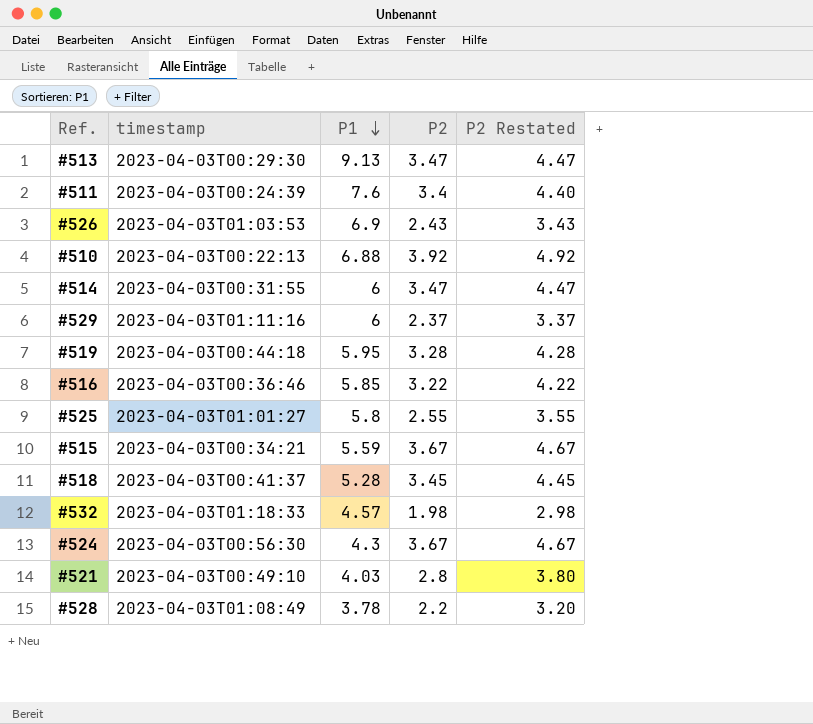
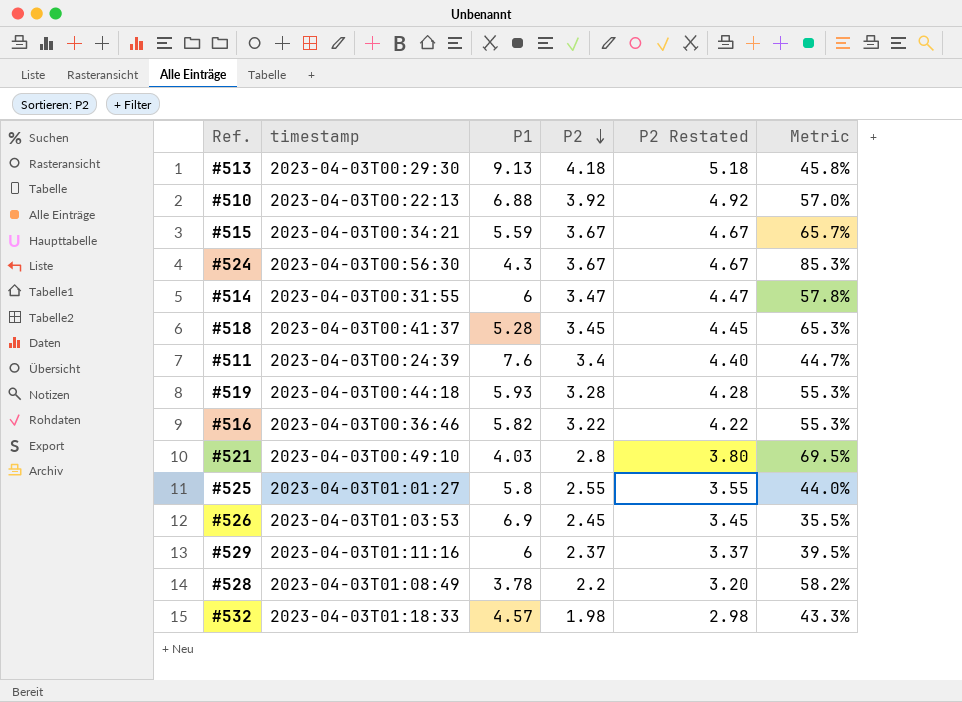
row order: P1 descending -> P2 descending
column Metric | formula: none -> [P2] / [P1]
#513 | P2: 3.47 -> 4.18
#513 | P2 Restated: 4.47 -> 5.18
#519 | P1: 5.95 -> 5.93
#516 | P1: 5.85 -> 5.82
#526 | P2: 2.43 -> 2.45
#526 | P2 Restated: 3.43 -> 3.45

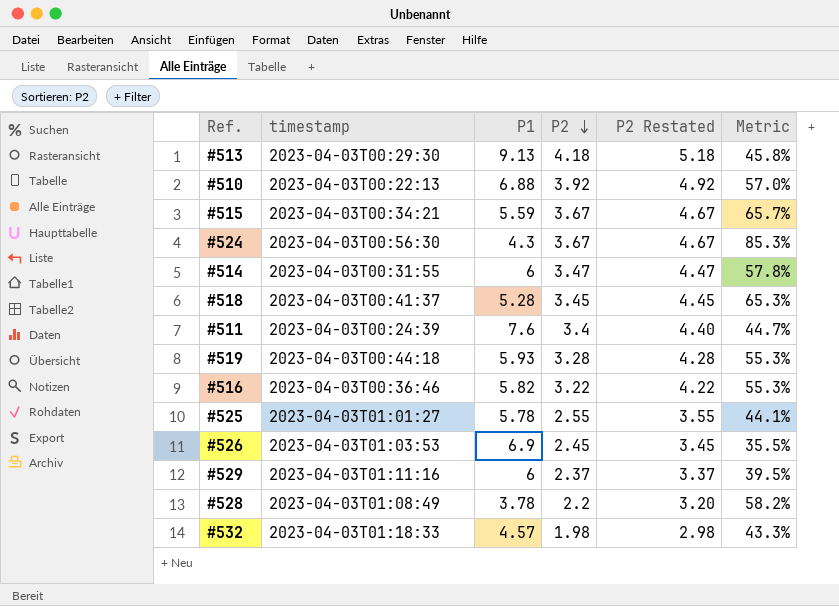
row #521: 2023-04-03T00:49:10 | 4.03 | 2.8 | 3.80 | 69.5% -> none
#525 | P1: 5.8 -> 5.78
#525 | Metric: 44.0% -> 44.1%

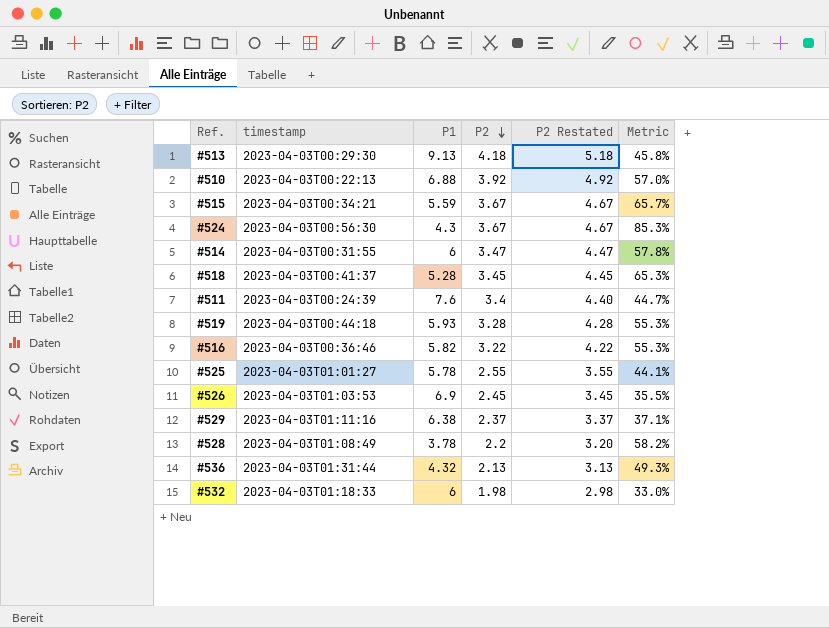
#529 | P1: 6 -> 6.38
#529 | Metric: 39.5% -> 37.1%
row #536: none -> 2023-04-03T01:31:44 | 4.32 | 2.13 | 3.13 | 49.3%
#532 | P1: 4.57 -> 6
#532 | Metric: 43.3% -> 33.0%

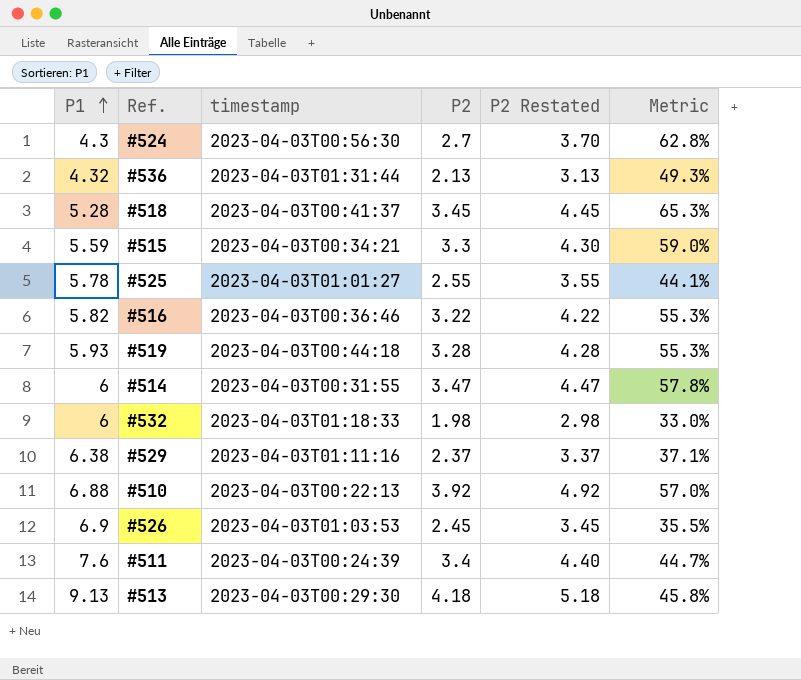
row order: P2 descending -> P1 ascending
column P1 | position: 3 -> 1
row #528: 2023-04-03T01:08:49 | 3.78 | 2.2 | 3.20 | 58.2% -> none
#524 | P2: 3.67 -> 2.7
#524 | P2 Restated: 4.67 -> 3.70
#524 | Metric: 85.3% -> 62.8%
#515 | P2: 3.67 -> 3.3
#515 | P2 Restated: 4.67 -> 4.30
#515 | Metric: 65.7% -> 59.0%

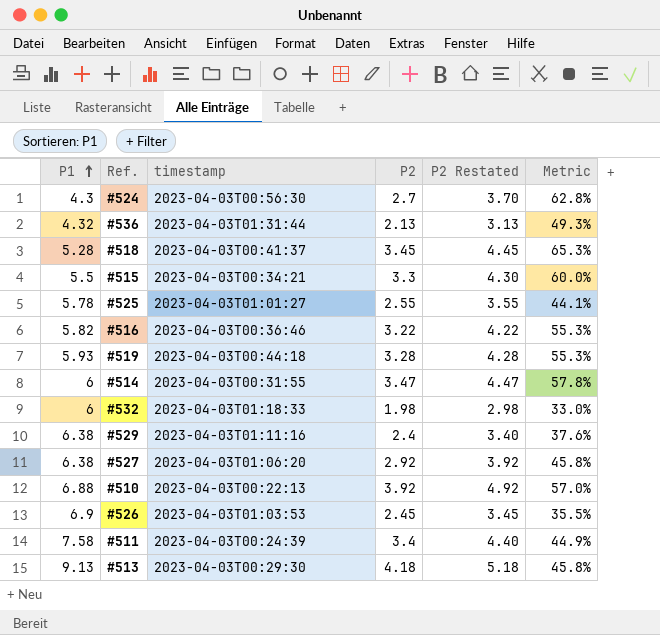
#515 | P1: 5.59 -> 5.5
#515 | Metric: 59.0% -> 60.0%
#529 | P2: 2.37 -> 2.4
#529 | P2 Restated: 3.37 -> 3.40
#529 | Metric: 37.1% -> 37.6%
row #527: none -> 6.38 | 2023-04-03T01:06:20 | 2.92 | 3.92 | 45.8%
#511 | P1: 7.6 -> 7.58
#511 | Metric: 44.7% -> 44.9%

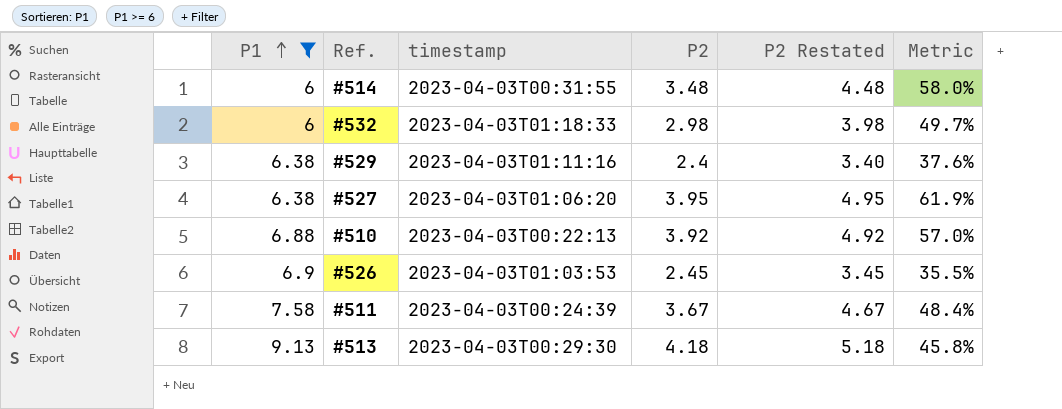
filter: none -> P1 >= 6
#514 | P2: 3.47 -> 3.48
#514 | P2 Restated: 4.47 -> 4.48
#514 | Metric: 57.8% -> 58.0%
#532 | P2: 1.98 -> 2.98
#532 | P2 Restated: 2.98 -> 3.98
#532 | Metric: 33.0% -> 49.7%
#527 | P2: 2.92 -> 3.95
#527 | P2 Restated: 3.92 -> 4.95
#527 | Metric: 45.8% -> 61.9%
#511 | P2: 3.4 -> 3.67
#511 | P2 Restated: 4.40 -> 4.67
#511 | Metric: 44.9% -> 48.4%

